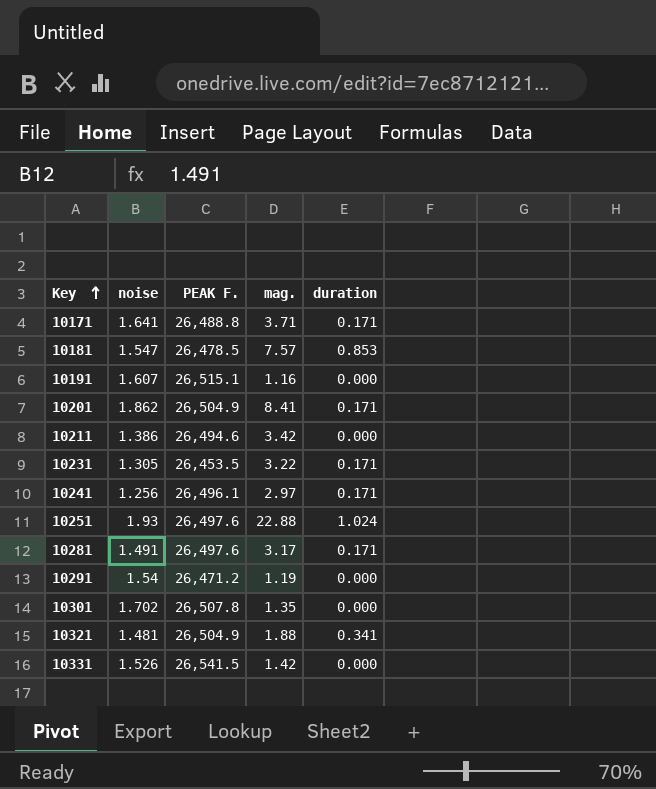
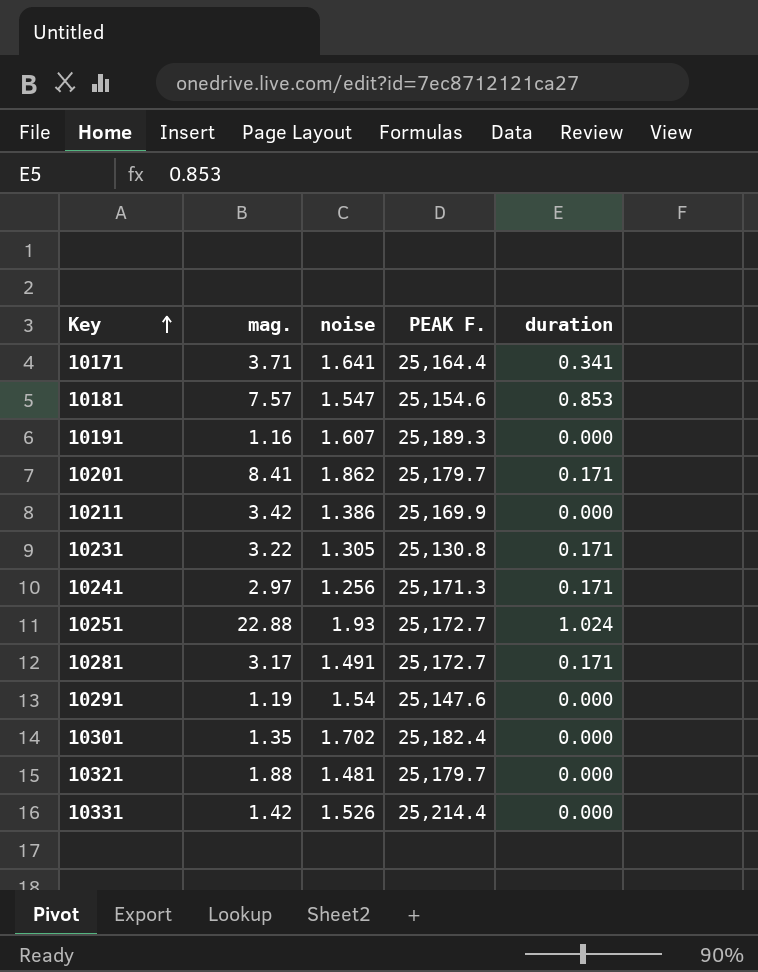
column mag. | position: 4 -> 2
10171 | PEAK F.: 26,488.8 -> 25,164.4
10171 | duration: 0.171 -> 0.341
10181 | PEAK F.: 26,478.5 -> 25,154.6
10191 | PEAK F.: 26,515.1 -> 25,189.3
10201 | PEAK F.: 26,504.9 -> 25,179.7
10211 | PEAK F.: 26,494.6 -> 25,169.9
10231 | PEAK F.: 26,453.5 -> 25,130.8
10241 | PEAK F.: 26,496.1 -> 25,171.3
10251 | PEAK F.: 26,497.6 -> 25,172.7
10281 | PEAK F.: 26,497.6 -> 25,172.7
10291 | PEAK F.: 26,471.2 -> 25,147.6
10301 | PEAK F.: 26,507.8 -> 25,182.4
10321 | PEAK F.: 26,504.9 -> 25,179.7
10321 | duration: 0.341 -> 0.000
10331 | PEAK F.: 26,541.5 -> 25,214.4

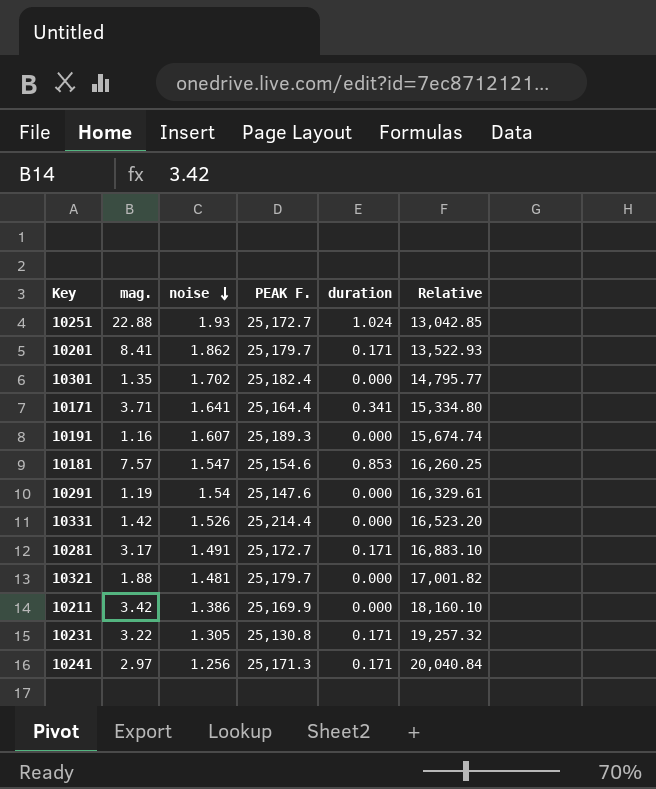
row order: Key ascending -> noise descending
column Relative | formula: none -> [PEAK F.] / [noise]

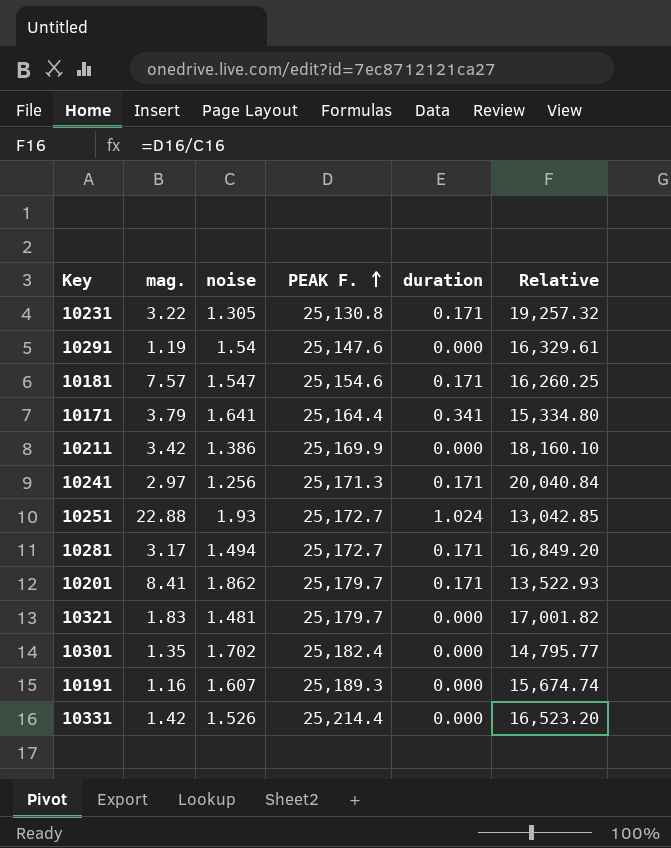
row order: noise descending -> PEAK F. ascending
10181 | duration: 0.853 -> 0.171
10171 | mag.: 3.71 -> 3.79
10281 | noise: 1.491 -> 1.494
10281 | Relative: 16,883.10 -> 16,849.20
10321 | mag.: 1.88 -> 1.83

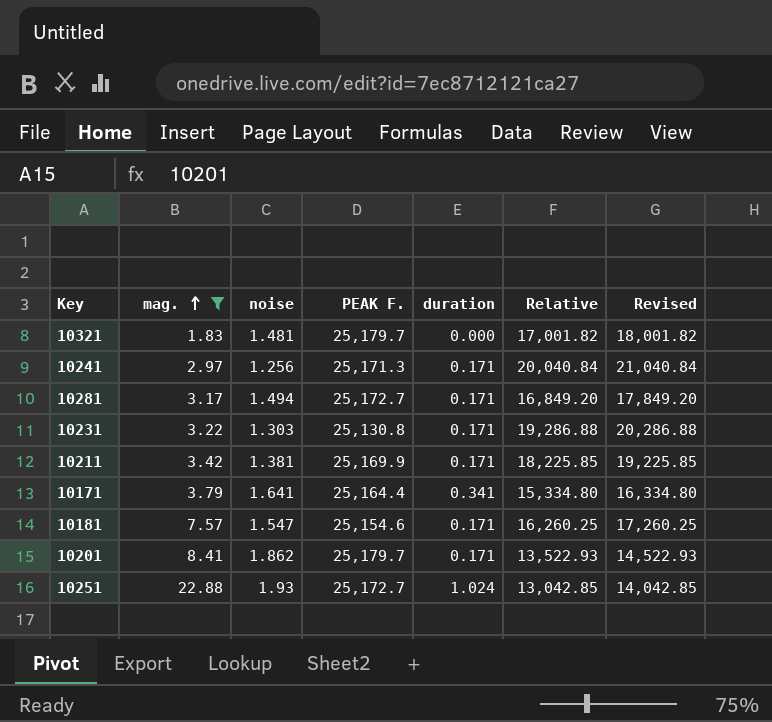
filter: none -> mag. >= 1.83
row order: PEAK F. ascending -> mag. ascending
column Revised | formula: none -> [Relative] + 1000
10231 | noise: 1.305 -> 1.303
10231 | Relative: 19,257.32 -> 19,286.88
10211 | noise: 1.386 -> 1.381
10211 | duration: 0.000 -> 0.171
10211 | Relative: 18,160.10 -> 18,225.85

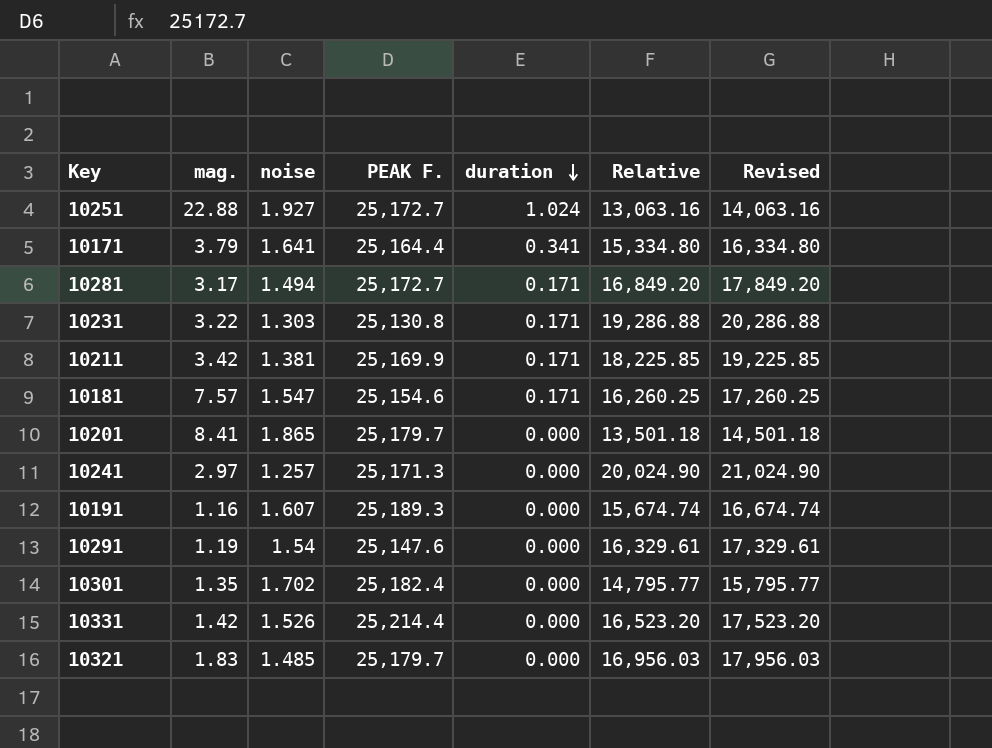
filter: mag. >= 1.83 -> none
row order: mag. ascending -> duration descending
10251 | noise: 1.93 -> 1.927
10251 | Relative: 13,042.85 -> 13,063.16
10251 | Revised: 14,042.85 -> 14,063.16
10201 | noise: 1.862 -> 1.865
10201 | duration: 0.171 -> 0.000
10201 | Relative: 13,522.93 -> 13,501.18
10201 | Revised: 14,522.93 -> 14,501.18
10241 | noise: 1.256 -> 1.257
10241 | duration: 0.171 -> 0.000
10241 | Relative: 20,040.84 -> 20,024.90
10241 | Revised: 21,040.84 -> 21,024.90
10321 | noise: 1.481 -> 1.485
10321 | Relative: 17,001.82 -> 16,956.03
10321 | Revised: 18,001.82 -> 17,956.03

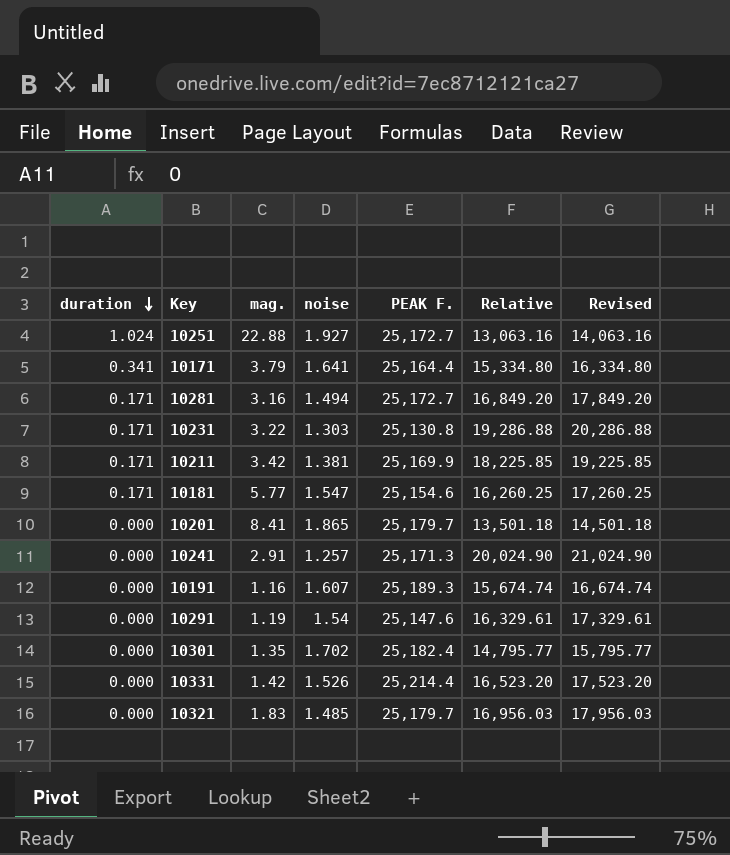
column duration | position: 5 -> 1
10281 | mag.: 3.17 -> 3.16
10181 | mag.: 7.57 -> 5.77
10241 | mag.: 2.97 -> 2.91

